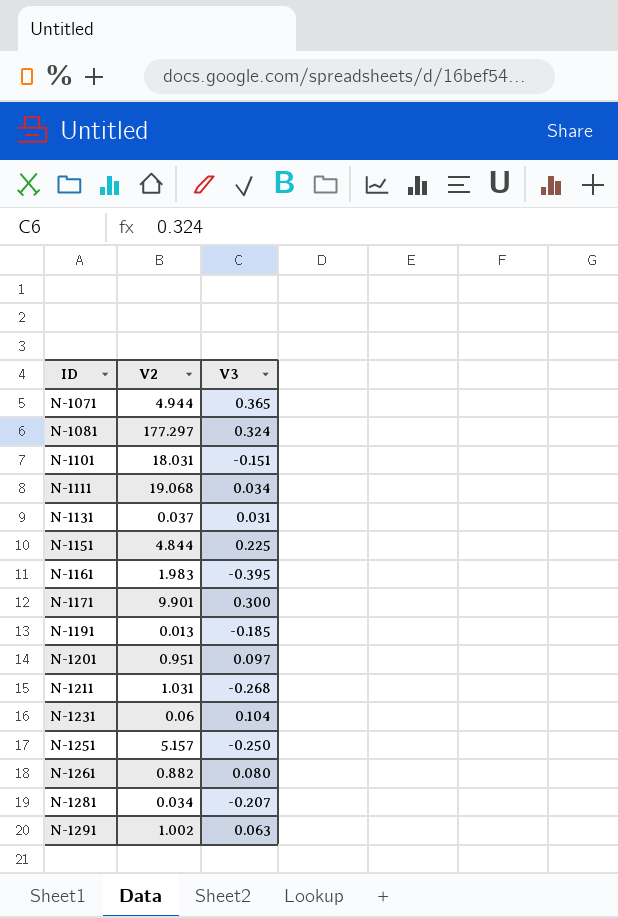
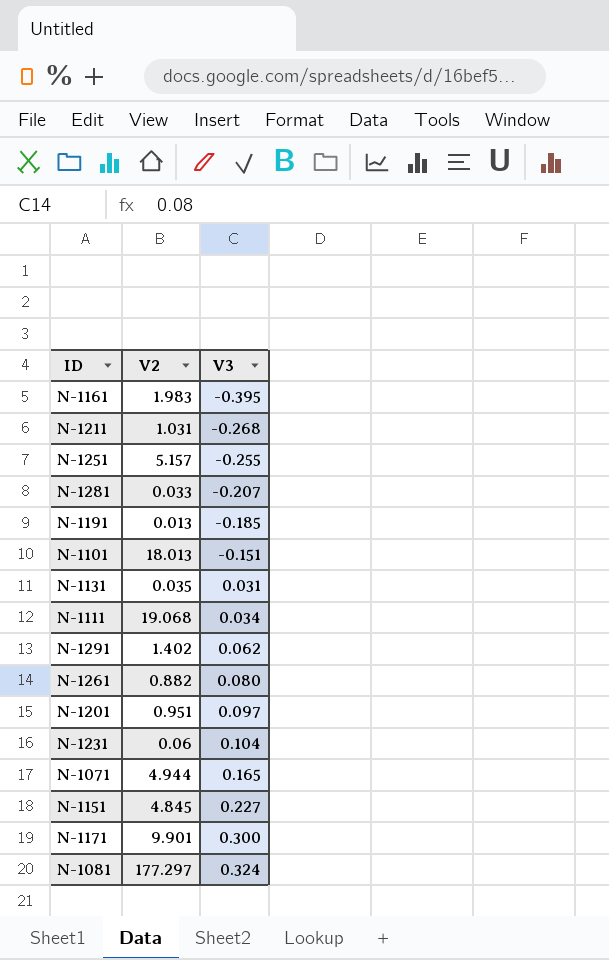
row order: ID ascending -> V3 ascending
N-1251 | V3: -0.250 -> -0.255
N-1281 | V2: 0.034 -> 0.033
N-1101 | V2: 18.031 -> 18.013
N-1131 | V2: 0.037 -> 0.035
N-1291 | V2: 1.002 -> 1.402
N-1291 | V3: 0.063 -> 0.062
N-1071 | V3: 0.365 -> 0.165
N-1151 | V2: 4.844 -> 4.845
N-1151 | V3: 0.225 -> 0.227

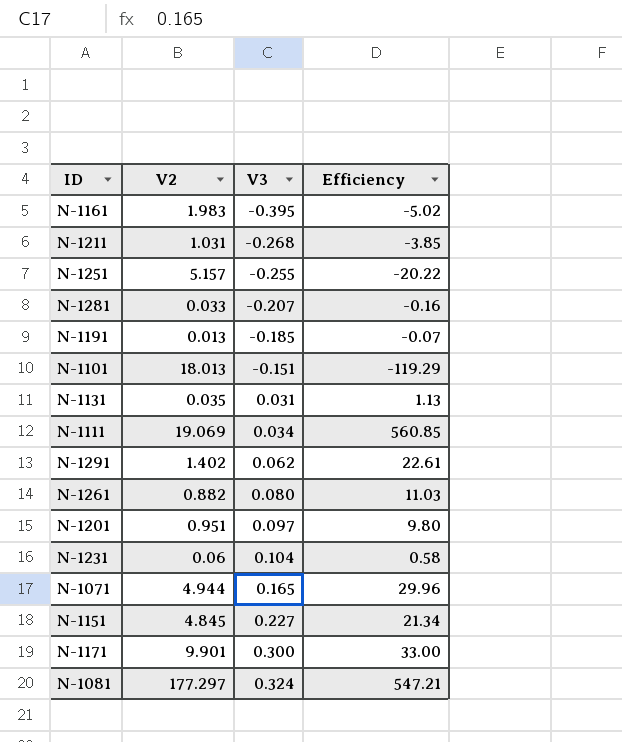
column Efficiency | formula: none -> [V2] / [V3]
N-1111 | V2: 19.068 -> 19.069

